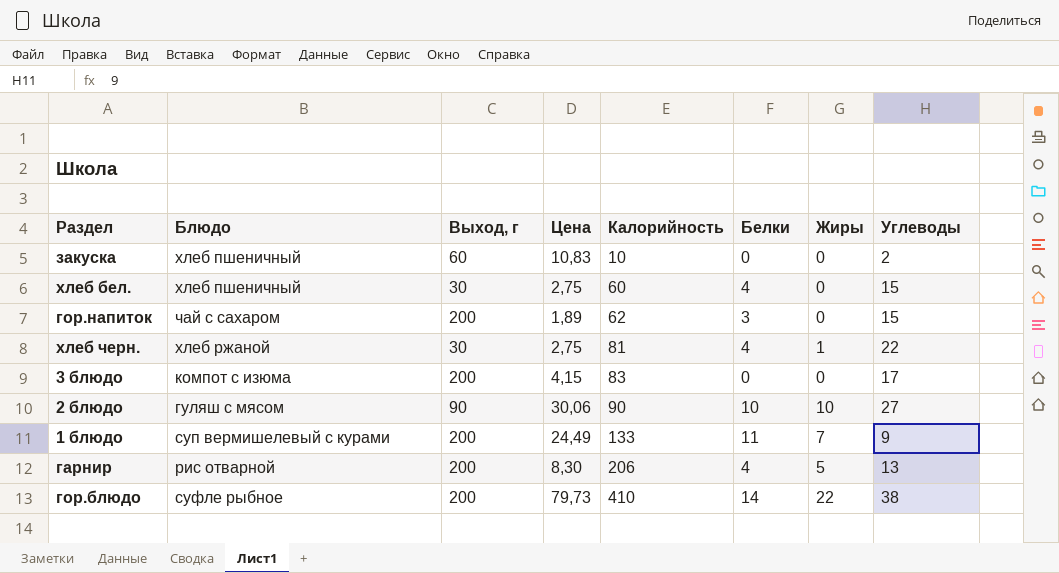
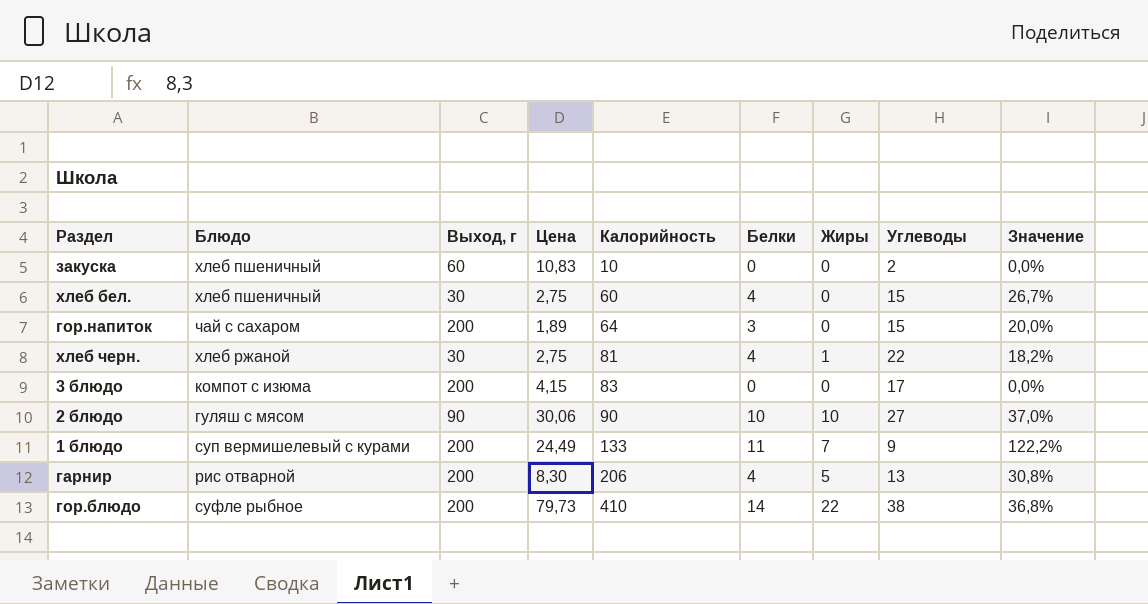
column Значение | formula: none -> [Белки] / [Углеводы]
гор.напиток | Калорийность: 62 -> 64

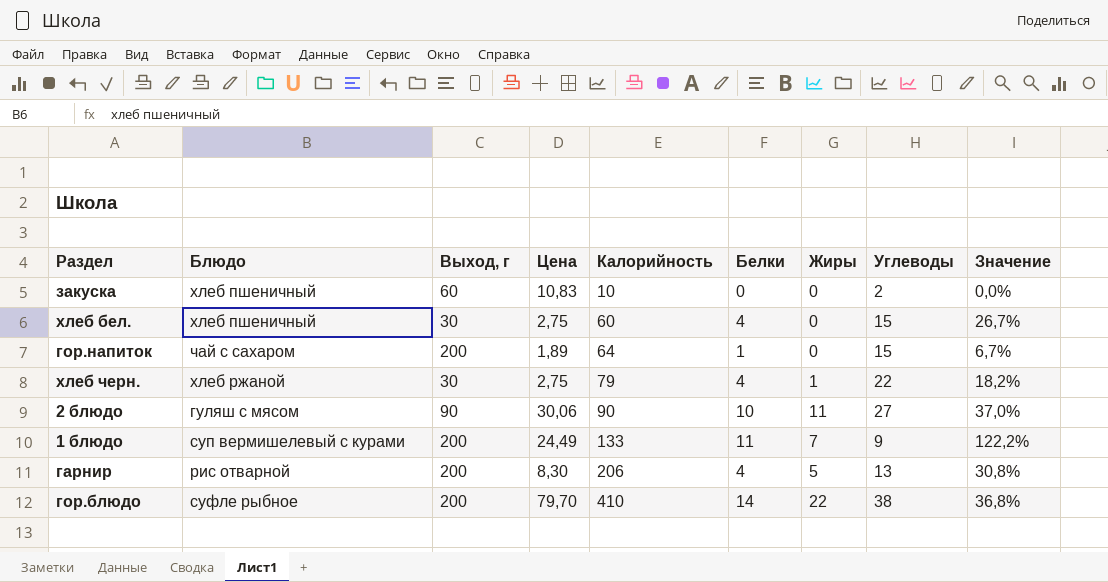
row 3 блюдо: компот с изюма | 200 | 4,15 | 83 | 0 | 0 | 17 | 0,0% -> none
гор.напиток | Белки: 3 -> 1
гор.напиток | Значение: 20,0% -> 6,7%
хлеб черн. | Калорийность: 81 -> 79
2 блюдо | Жиры: 10 -> 11
гор.блюдо | Цена: 79,73 -> 79,70

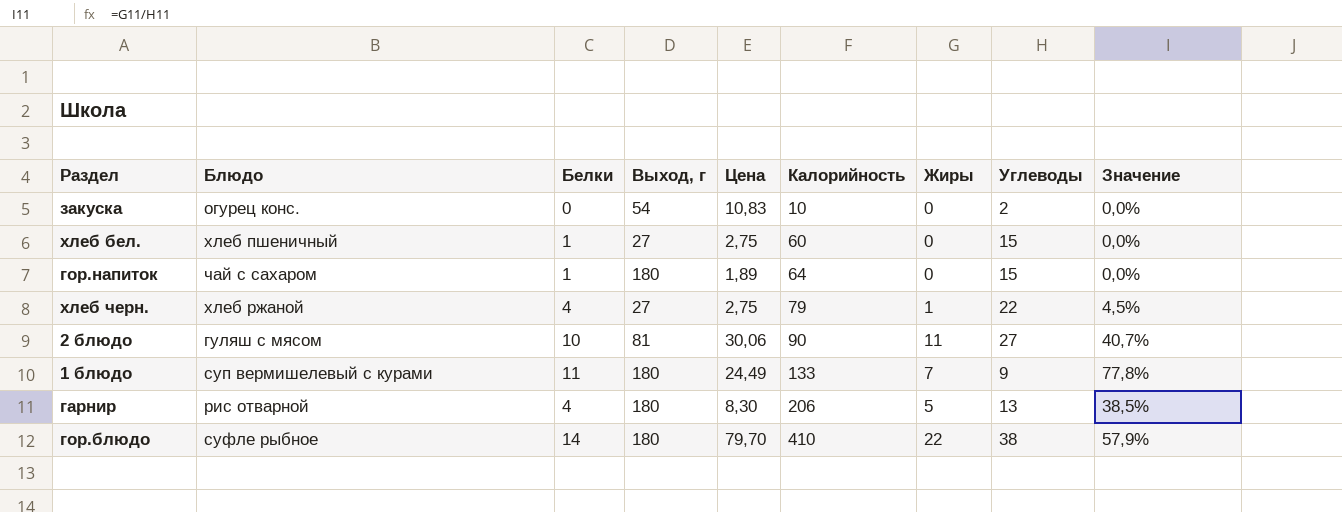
column Белки | position: 6 -> 3
column Значение | formula: [Белки] / [Углеводы] -> [Жиры] / [Углеводы]
закуска | Блюдо: хлеб пшеничный -> огурец конс.
закуска | Выход, г: 60 -> 54
хлеб бел. | Белки: 4 -> 1
хлеб бел. | Выход, г: 30 -> 27
гор.напиток | Выход, г: 200 -> 180
хлеб черн. | Выход, г: 30 -> 27
2 блюдо | Выход, г: 90 -> 81
1 блюдо | Выход, г: 200 -> 180
гарнир | Выход, г: 200 -> 180
гор.блюдо | Выход, г: 200 -> 180

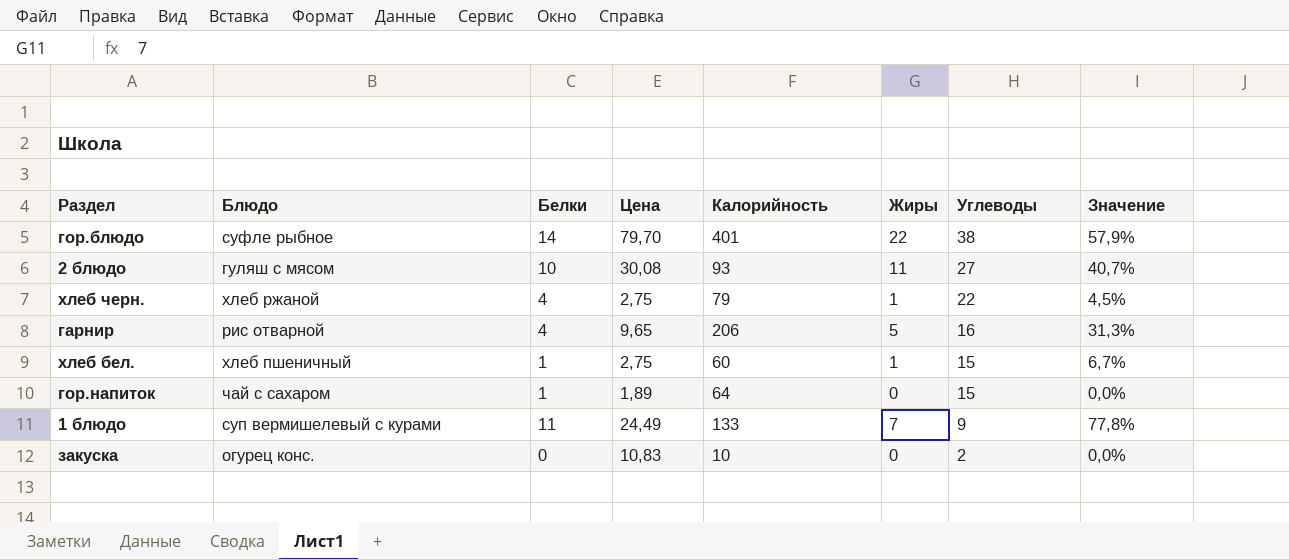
row order: Калорийность ascending -> Углеводы descending
column Выход, г | position: 4 -> none
гор.блюдо | Калорийность: 410 -> 401
2 блюдо | Цена: 30,06 -> 30,08
2 блюдо | Калорийность: 90 -> 93
гарнир | Цена: 8,30 -> 9,65
гарнир | Углеводы: 13 -> 16
гарнир | Значение: 38,5% -> 31,3%
хлеб бел. | Жиры: 0 -> 1
хлеб бел. | Значение: 0,0% -> 6,7%

